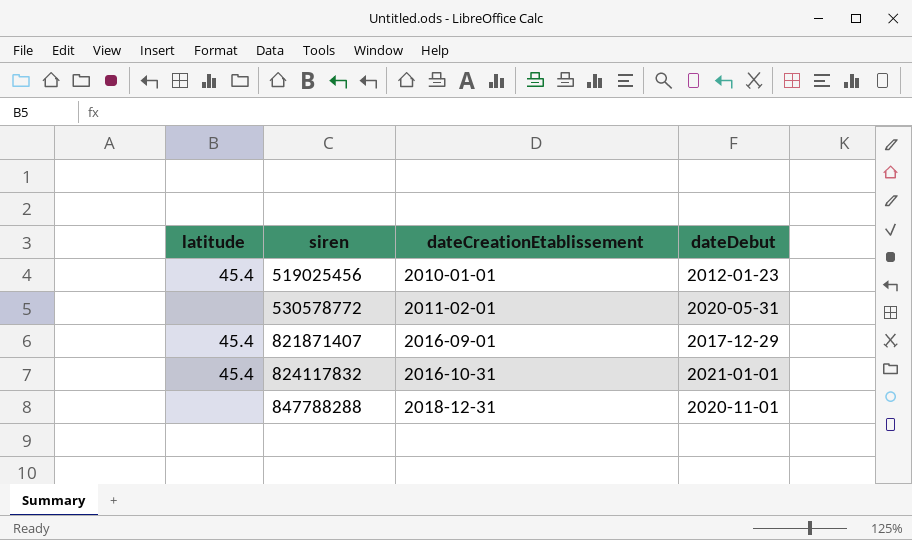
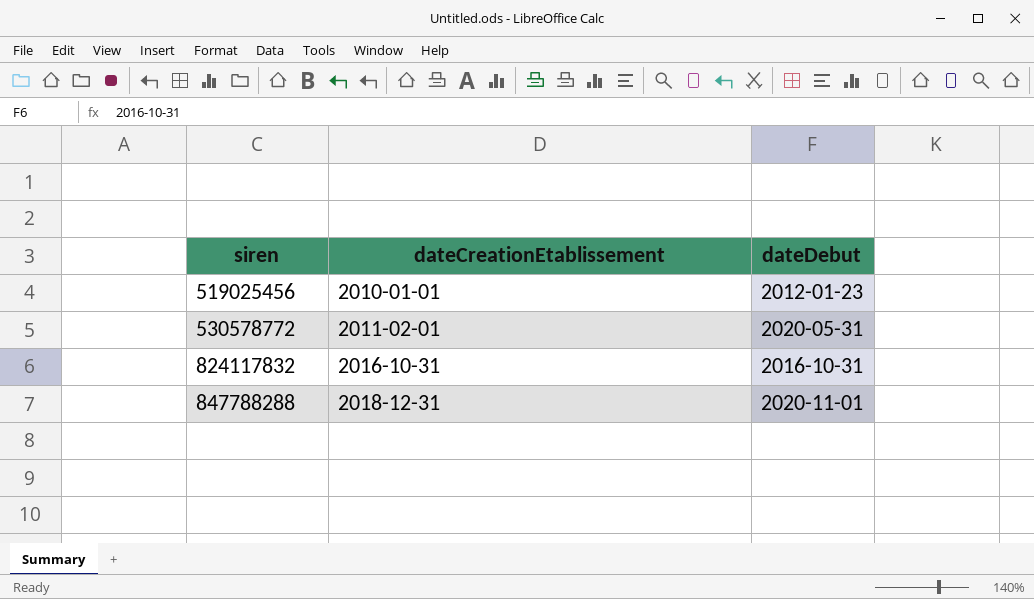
column latitude | position: 1 -> none
row 821871407: 45.4 | 2016-09-01 | 2017-12-29 -> none
824117832 | dateDebut: 2021-01-01 -> 2016-10-31

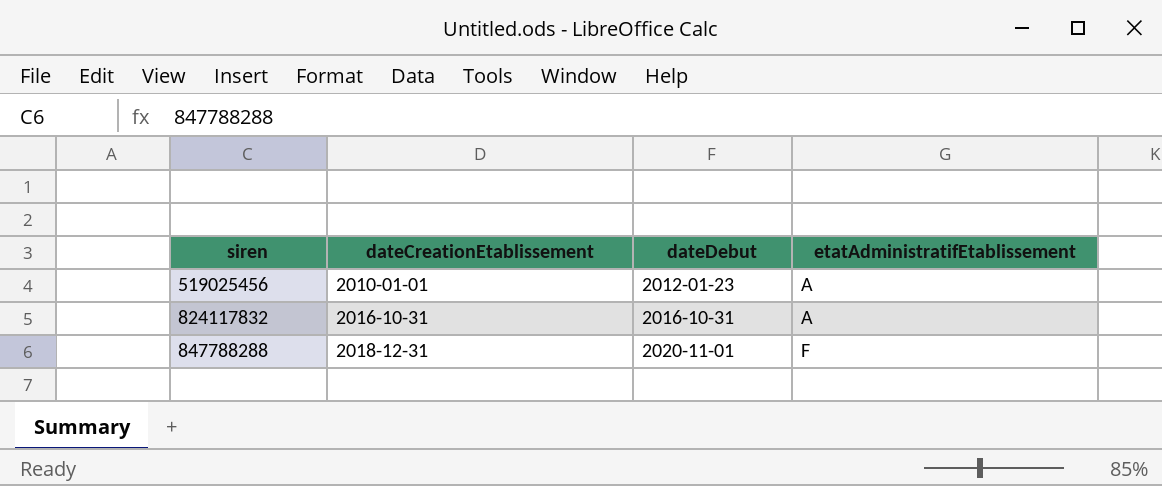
column etatAdministratifEtablissement | position: none -> 4
row 530578772: 2011-02-01 | 2020-05-31 -> none

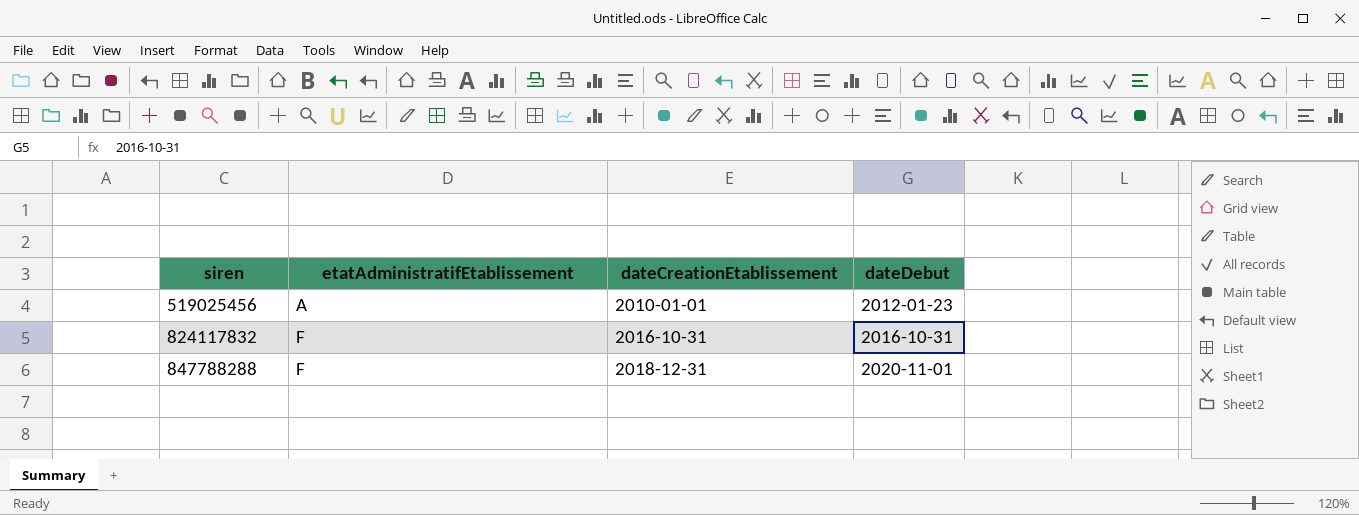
column etatAdministratifEtablissement | position: 4 -> 2
824117832 | etatAdministratifEtablissement: A -> F

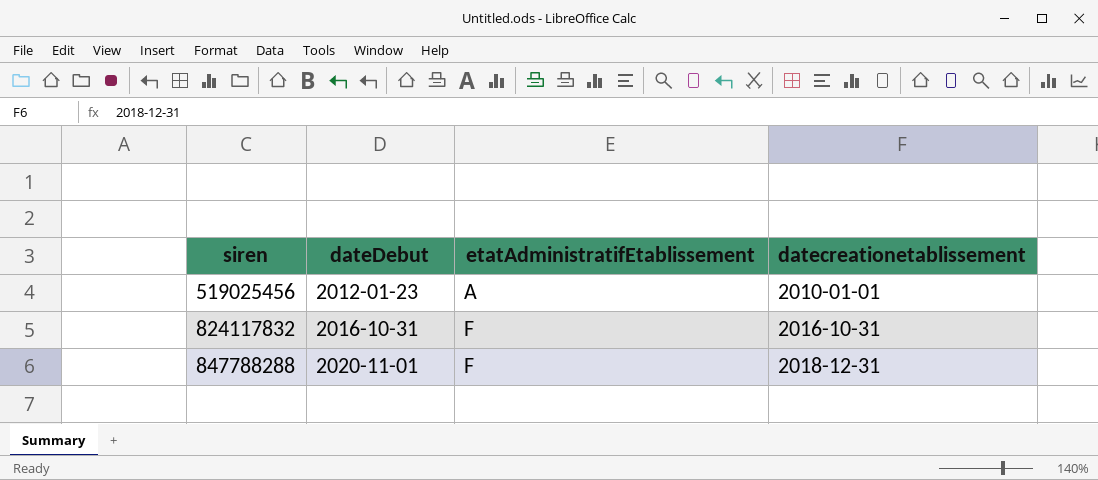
column dateDebut | position: 4 -> 2
column name: dateCreationEtablissement -> datecreationetablissement

